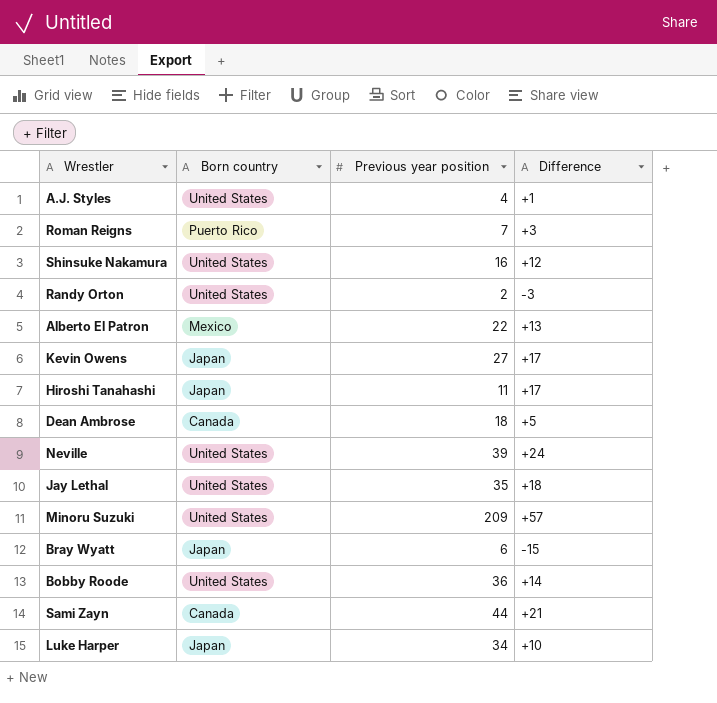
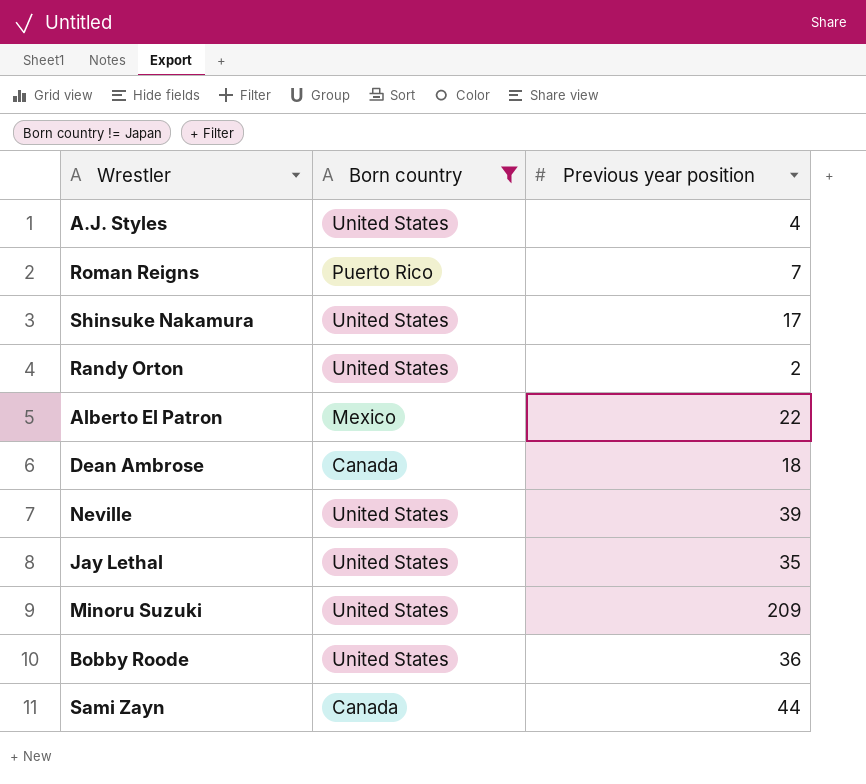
filter: none -> Born country != Japan
column Difference | position: 4 -> none
Shinsuke Nakamura | Previous year position: 16 -> 17

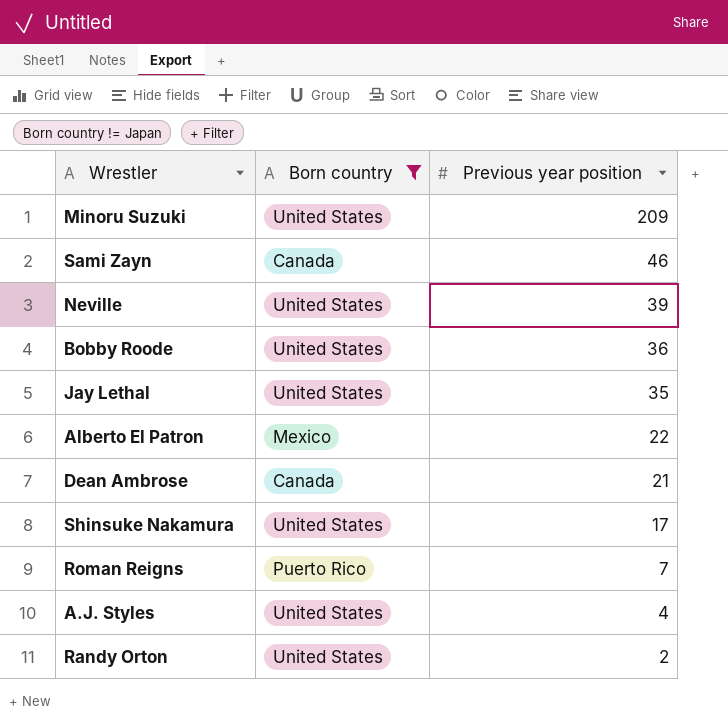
row order: none -> Previous year position descending
Sami Zayn | Previous year position: 44 -> 46
Dean Ambrose | Previous year position: 18 -> 21

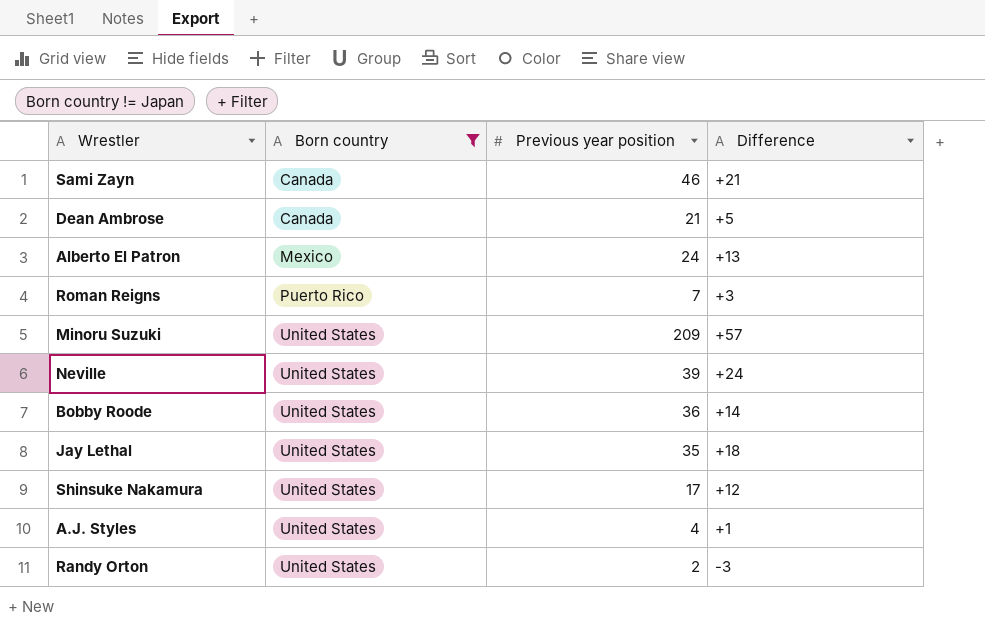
row order: Previous year position descending -> Born country ascending
column Difference | position: none -> 4
Alberto El Patron | Previous year position: 22 -> 24

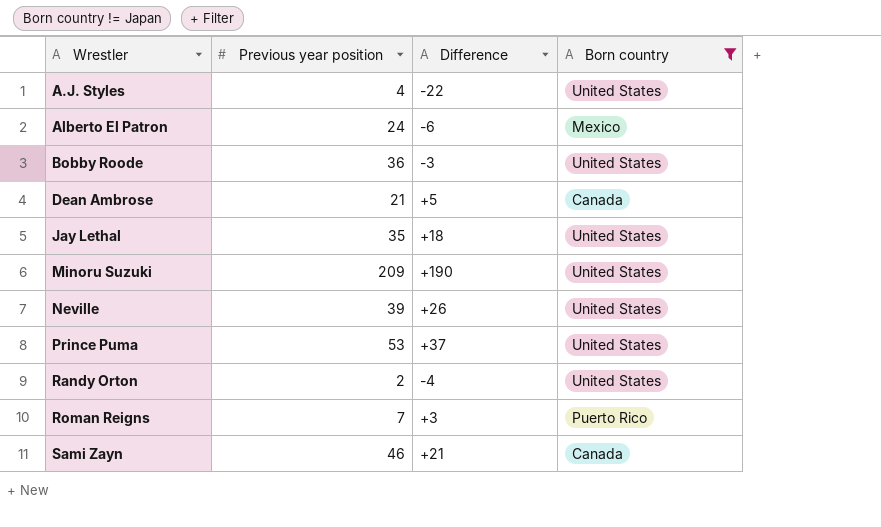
row order: Born country ascending -> Wrestler ascending
column Born country | position: 2 -> 4
row Shinsuke Nakamura: United States | 17 | +12 -> none
A.J. Styles | Difference: +1 -> -22
Alberto El Patron | Difference: +13 -> -6
Bobby Roode | Difference: +14 -> -3
Minoru Suzuki | Difference: +57 -> +190
Neville | Difference: +24 -> +26
row Prince Puma: none -> 53 | +37 | United States
Randy Orton | Difference: -3 -> -4

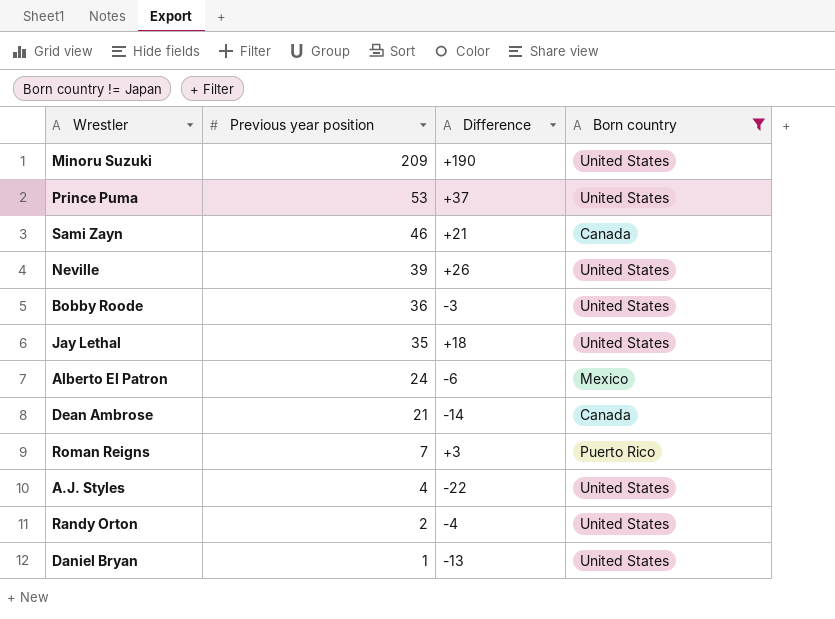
row order: Wrestler ascending -> Previous year position descending
Dean Ambrose | Difference: +5 -> -14
row Daniel Bryan: none -> 1 | -13 | United States

